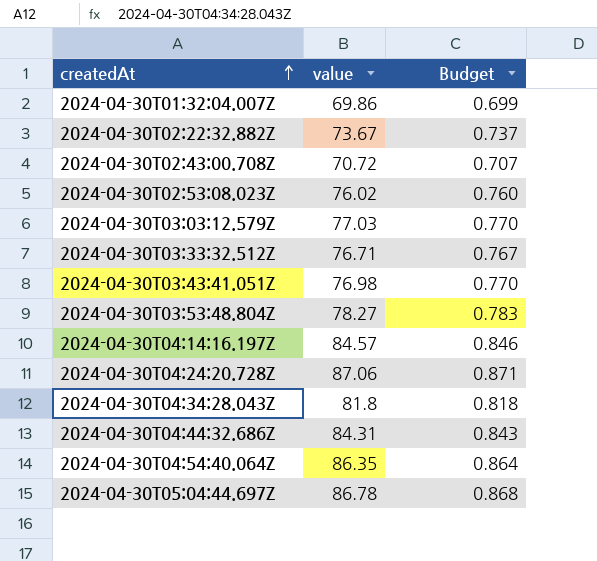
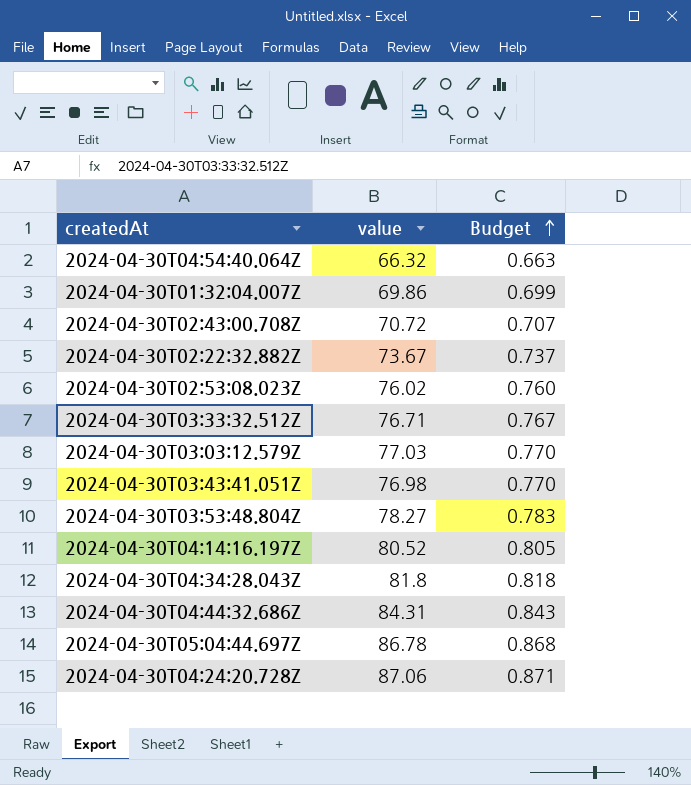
row order: createdAt ascending -> Budget ascending
2024-04-30T04:54:40.064Z | value: 86.35 -> 66.32
2024-04-30T04:54:40.064Z | Budget: 0.864 -> 0.663
2024-04-30T04:14:16.197Z | value: 84.57 -> 80.52
2024-04-30T04:14:16.197Z | Budget: 0.846 -> 0.805

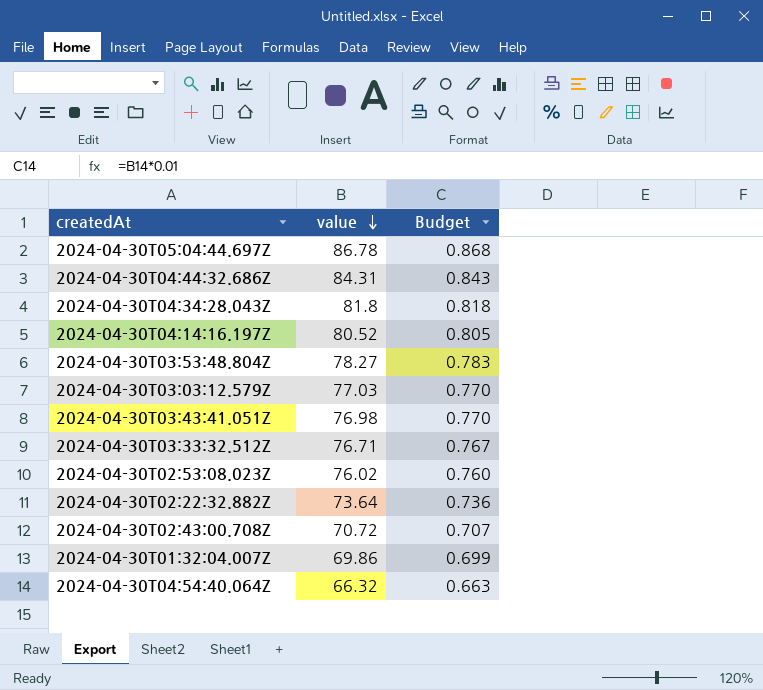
row order: Budget ascending -> value descending
row 2024-04-30T04:24:20.728Z: 87.06 | 0.871 -> none
2024-04-30T02:22:32.882Z | value: 73.67 -> 73.64
2024-04-30T02:22:32.882Z | Budget: 0.737 -> 0.736

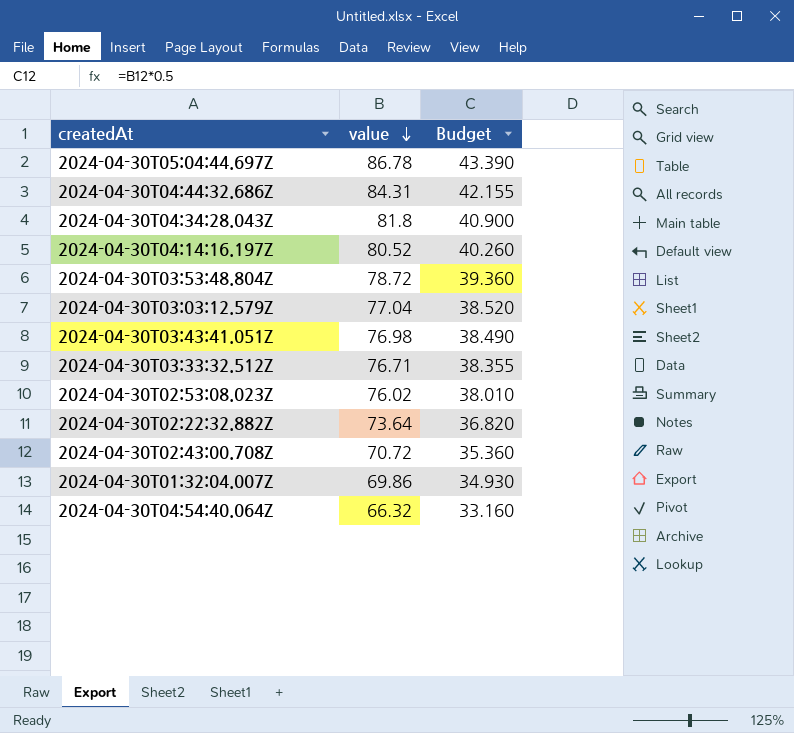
column Budget | formula: [value] * 0.01 -> [value] * 0.5
2024-04-30T03:53:48.804Z | value: 78.27 -> 78.72
2024-04-30T03:03:12.579Z | value: 77.03 -> 77.04

